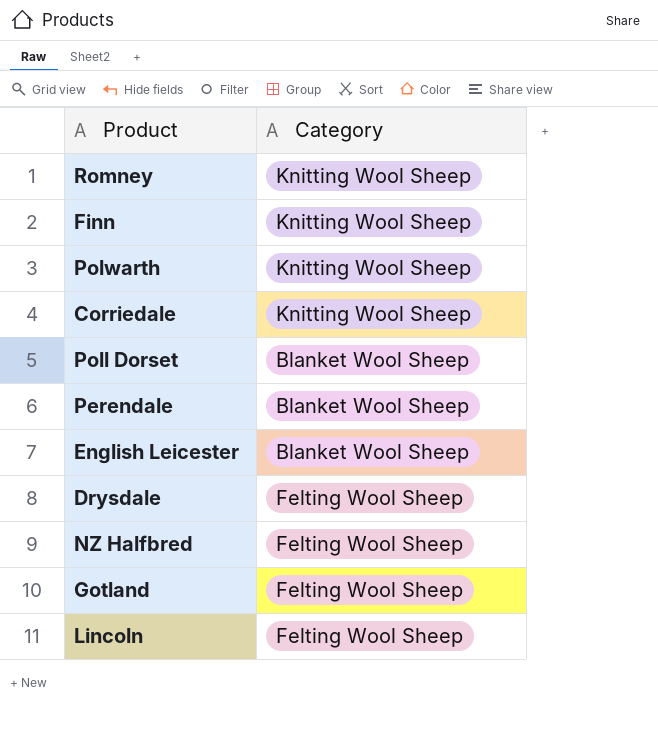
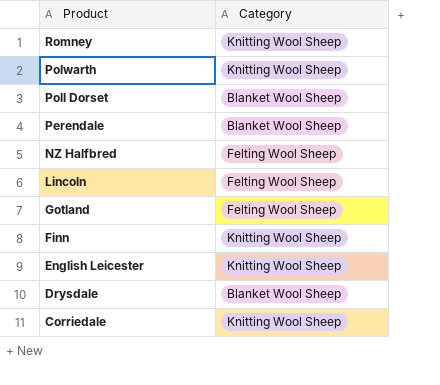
row order: none -> Product descending
English Leicester | Category: Blanket Wool Sheep -> Knitting Wool Sheep
Drysdale | Category: Felting Wool Sheep -> Blanket Wool Sheep

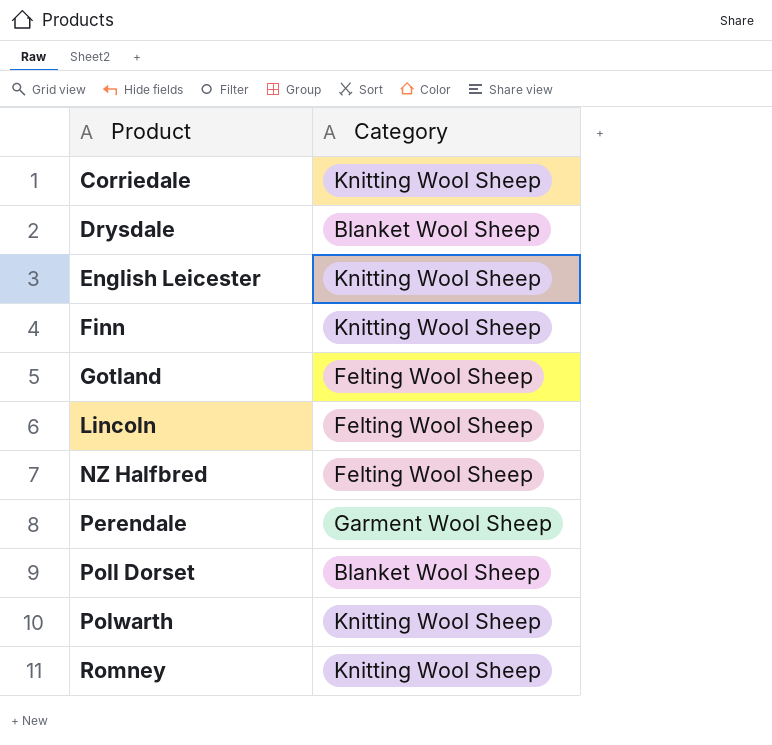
row order: Product descending -> Product ascending
Perendale | Category: Blanket Wool Sheep -> Garment Wool Sheep

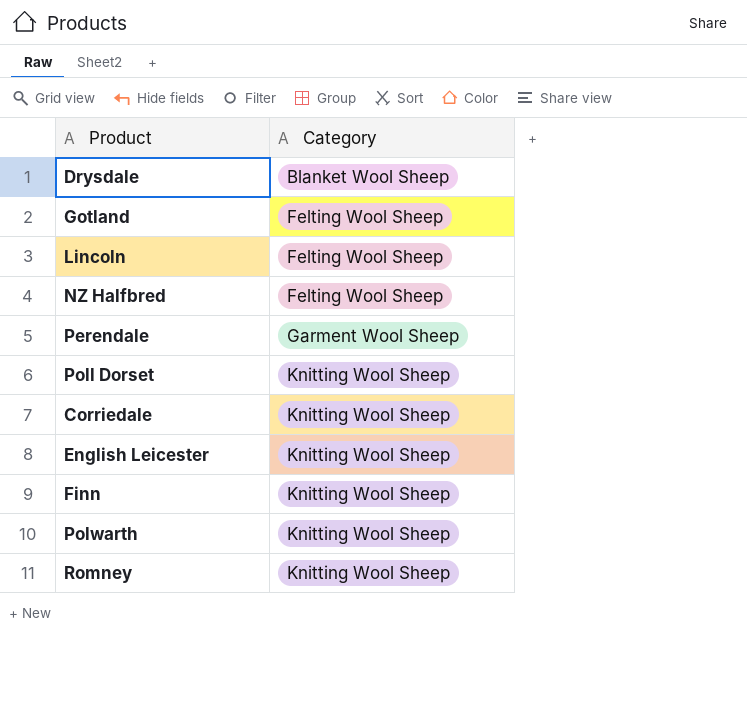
row order: Product ascending -> Category ascending
Poll Dorset | Category: Blanket Wool Sheep -> Knitting Wool Sheep

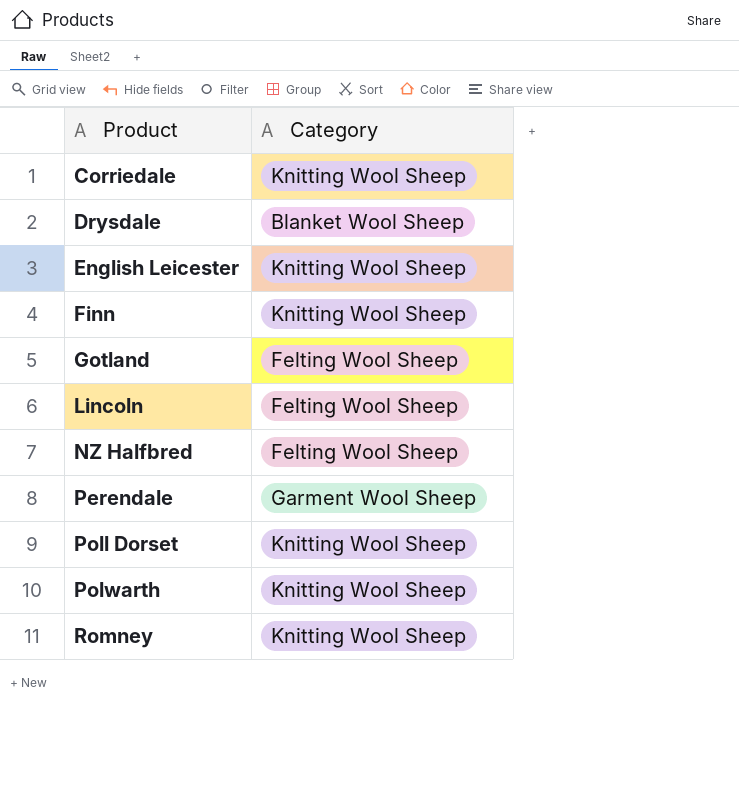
row order: Category ascending -> Product ascending

